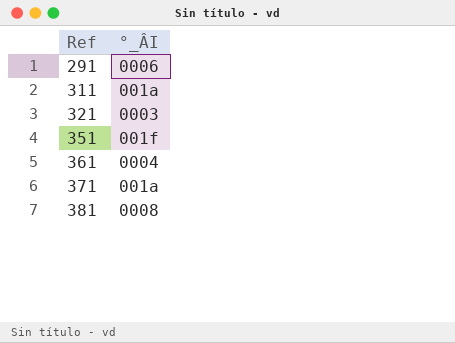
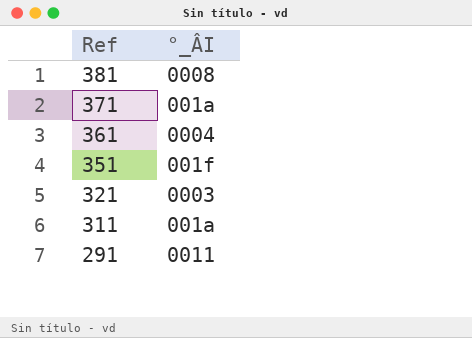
row order: Ref ascending -> Ref descending
291 | °_ÂI: 0006 -> 0011

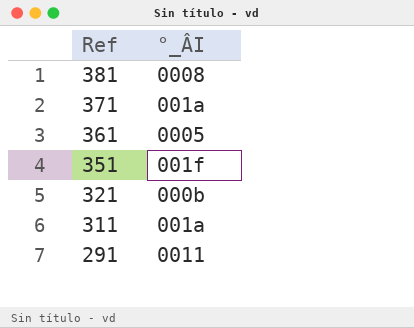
361 | °_ÂI: 0004 -> 0005
321 | °_ÂI: 0003 -> 000b

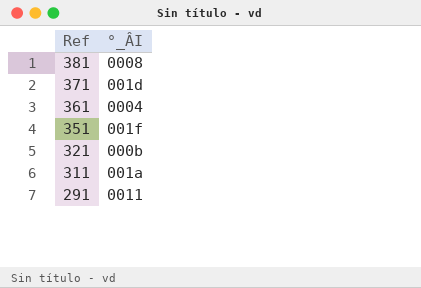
371 | °_ÂI: 001a -> 001d
361 | °_ÂI: 0005 -> 0004

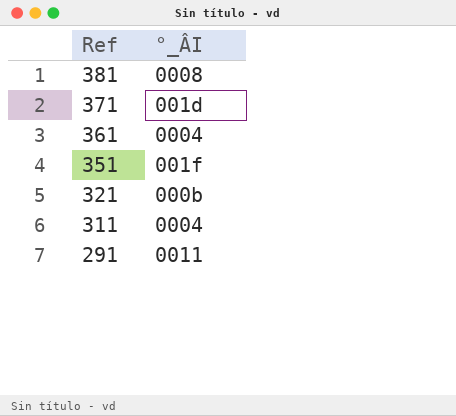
311 | °_ÂI: 001a -> 0004

